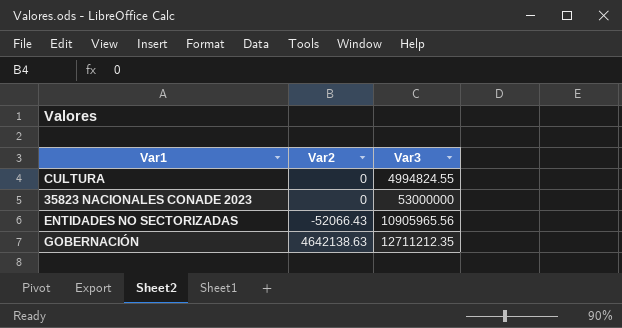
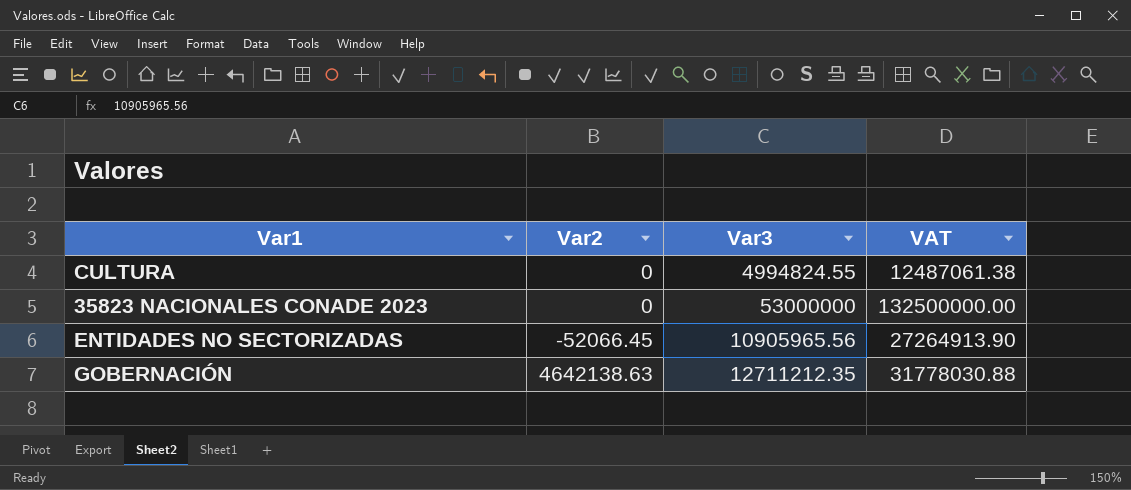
column VAT | formula: none -> [Var3] * 2.5
ENTIDADES NO SECTORIZADAS | Var2: -52066.43 -> -52066.45

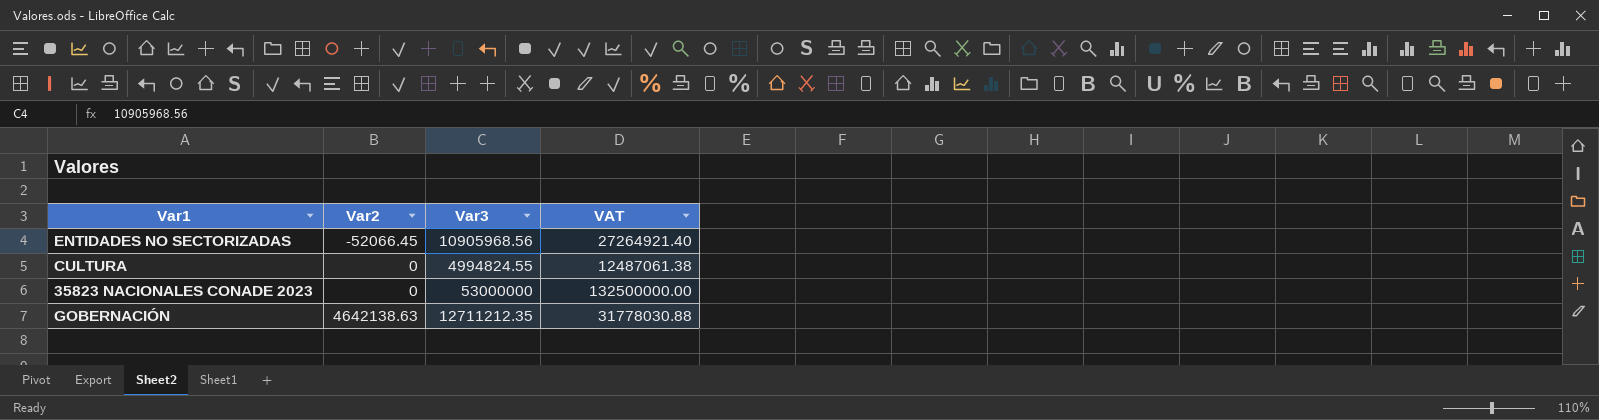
row order: none -> Var2 ascending
ENTIDADES NO SECTORIZADAS | Var3: 10905965.56 -> 10905968.56
ENTIDADES NO SECTORIZADAS | VAT: 27264913.90 -> 27264921.40

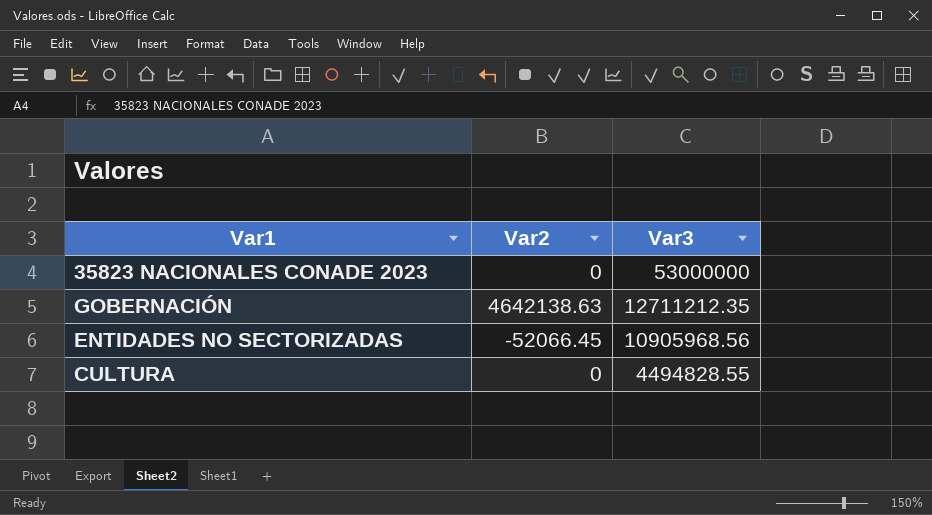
row order: Var2 ascending -> Var3 descending
column VAT | formula: [Var3] * 2.5 -> none
CULTURA | Var3: 4994824.55 -> 4494828.55

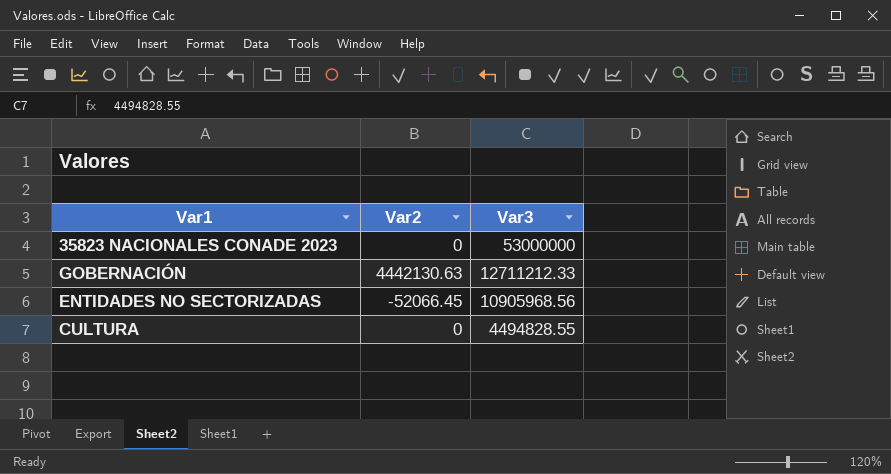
GOBERNACIÓN | Var2: 4642138.63 -> 4442130.63
GOBERNACIÓN | Var3: 12711212.35 -> 12711212.33

